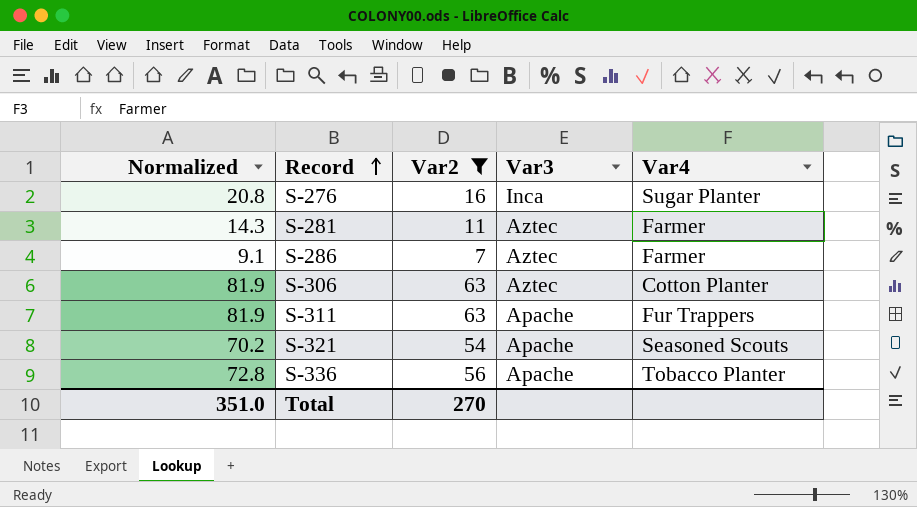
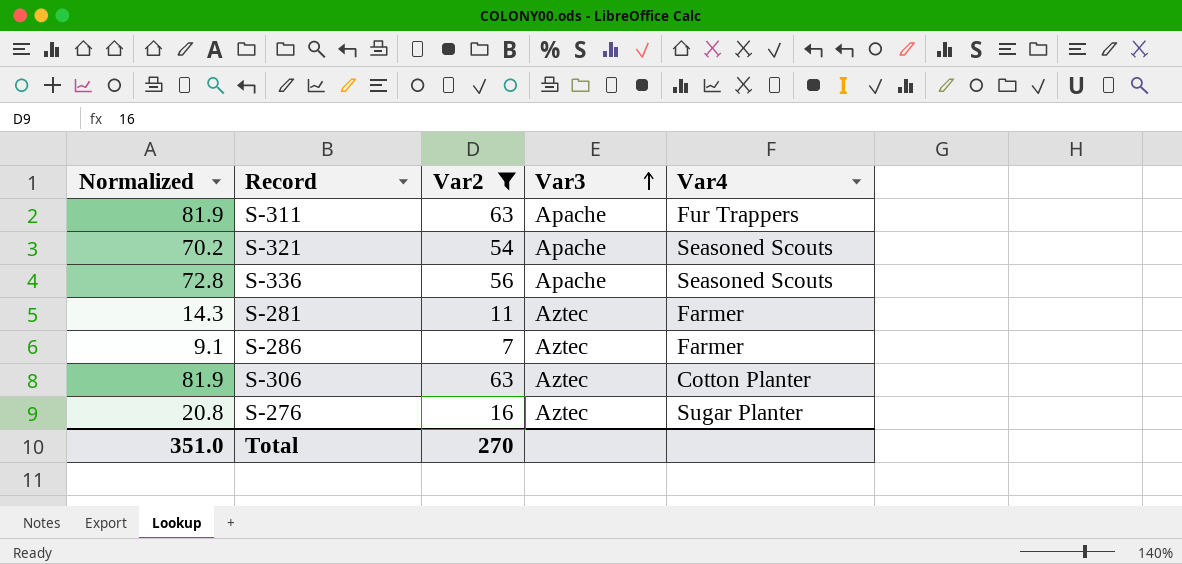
row order: Record ascending -> Var3 ascending
S-336 | Var4: Tobacco Planter -> Seasoned Scouts
S-276 | Var3: Inca -> Aztec

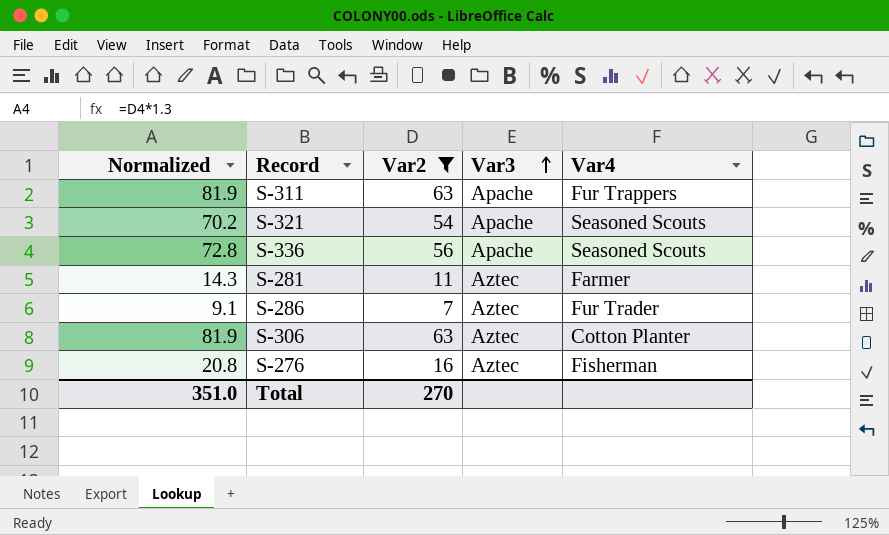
S-286 | Var4: Farmer -> Fur Trader
S-276 | Var4: Sugar Planter -> Fisherman

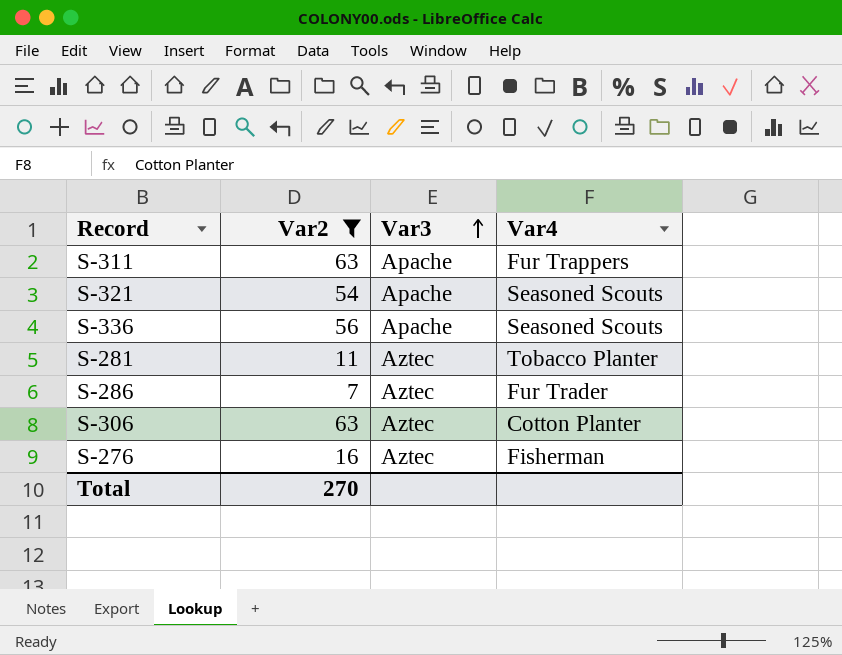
column Normalized | formula: [Var2] * 1.3 -> none
S-281 | Var4: Farmer -> Tobacco Planter

